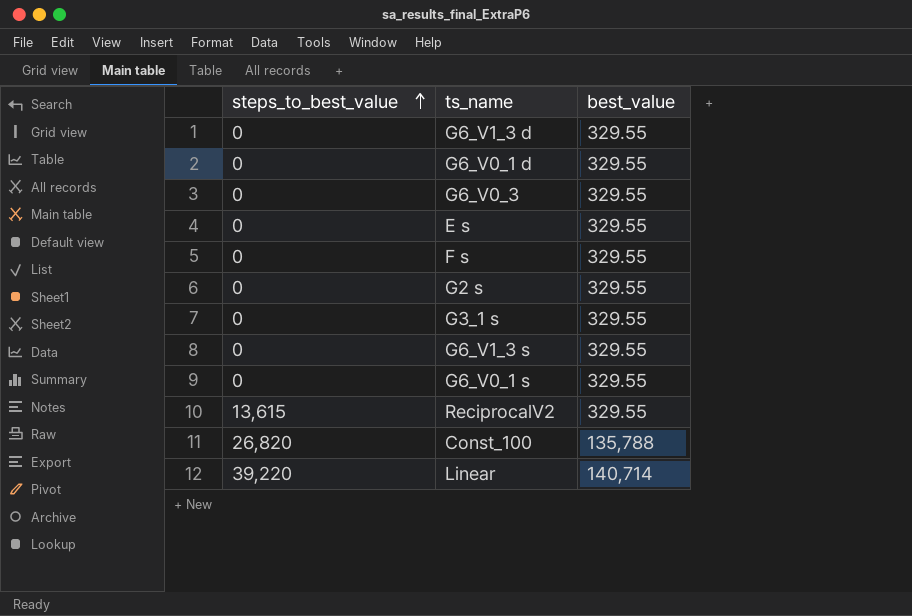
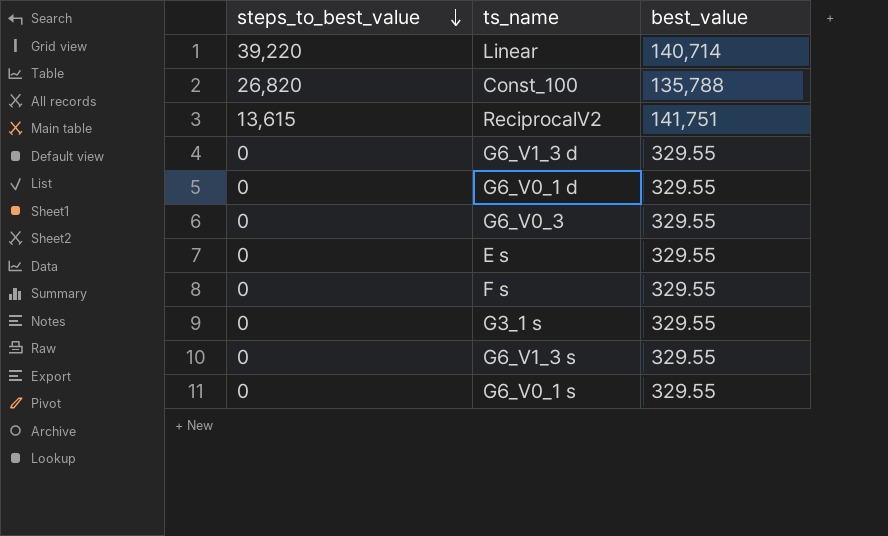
row order: steps_to_best_value ascending -> steps_to_best_value descending
row G2 s: 0 | 329.55 -> none
ReciprocalV2 | best_value: 329.55 -> 141,751

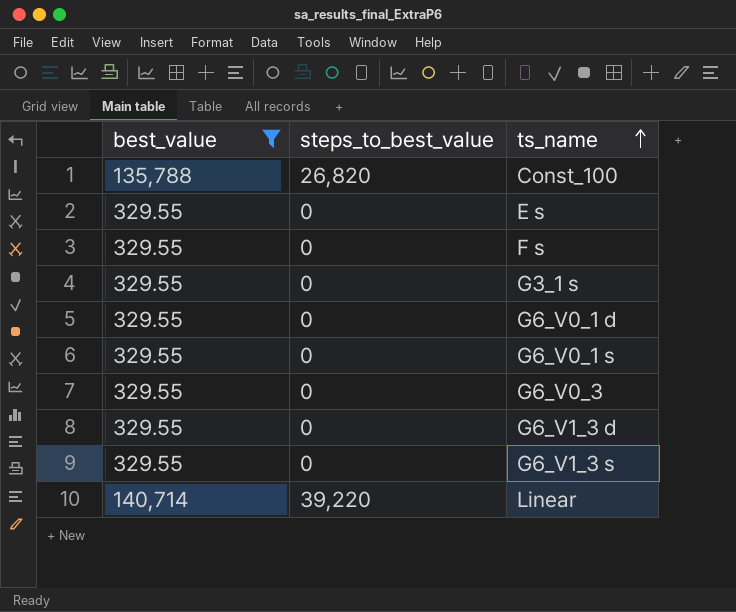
filter: none -> best_value != 141,751
row order: steps_to_best_value descending -> ts_name ascending
column best_value | position: 3 -> 1

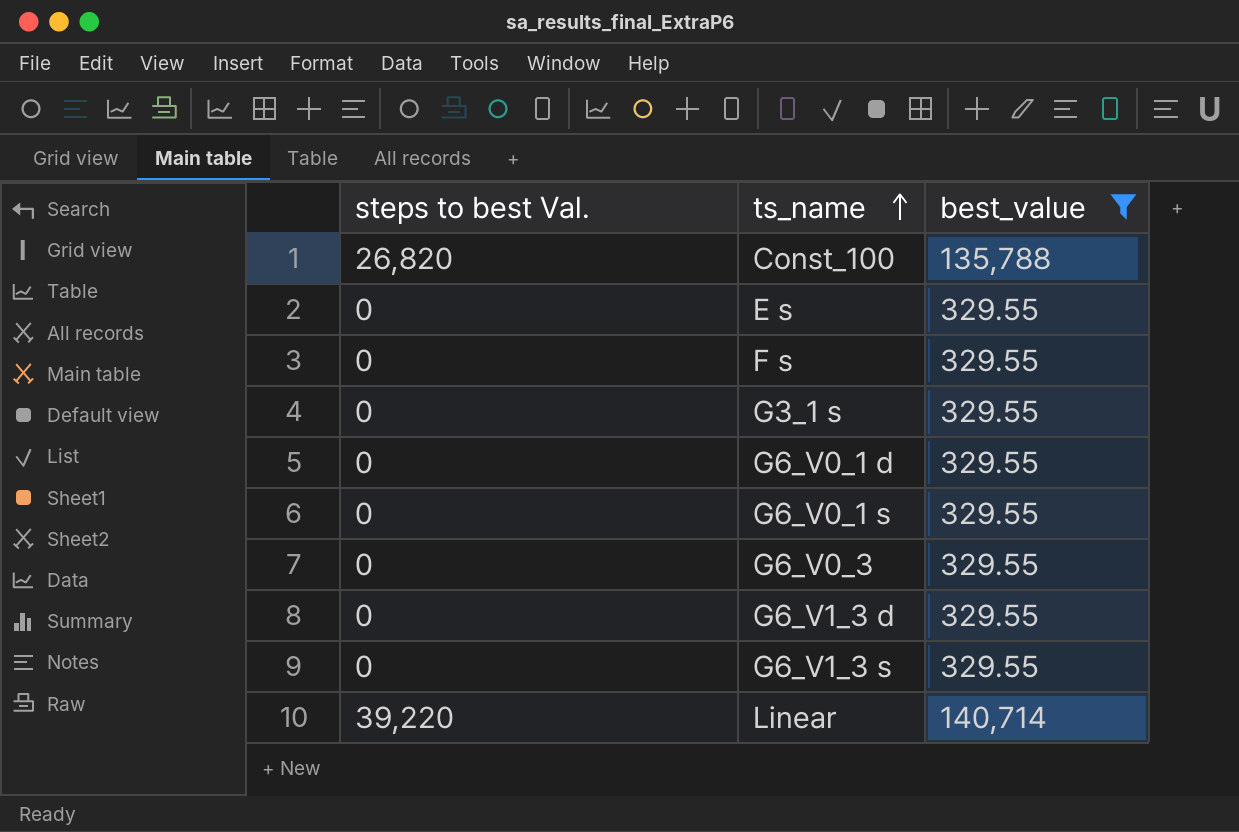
column name: steps_to_best_value -> steps to best Val.
column best_value | position: 1 -> 3

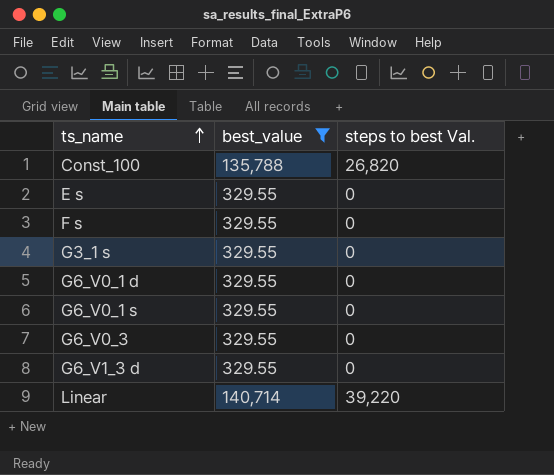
column steps to best Val. | position: 1 -> 3
row G6_V1_3 s: 0 | 329.55 -> none

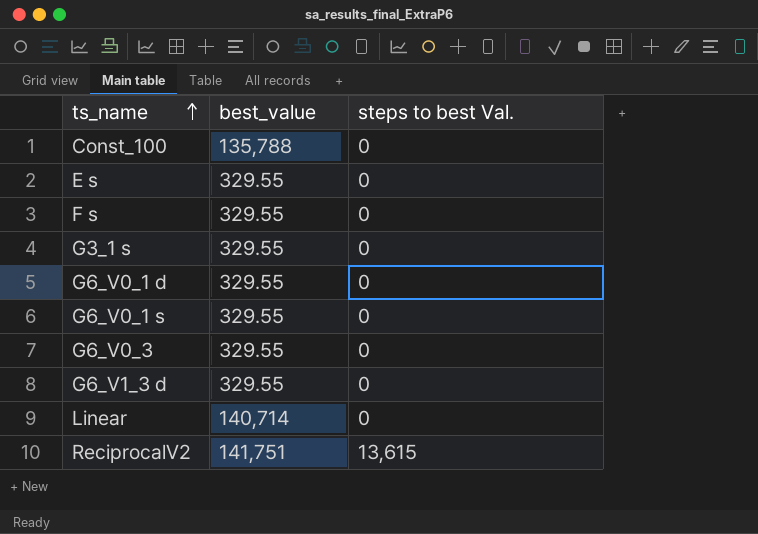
filter: best_value != 141,751 -> none
Const_100 | steps to best Val.: 26,820 -> 0
Linear | steps to best Val.: 39,220 -> 0

